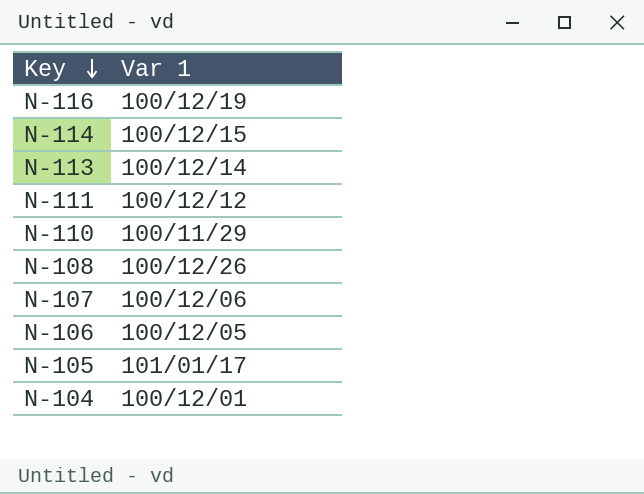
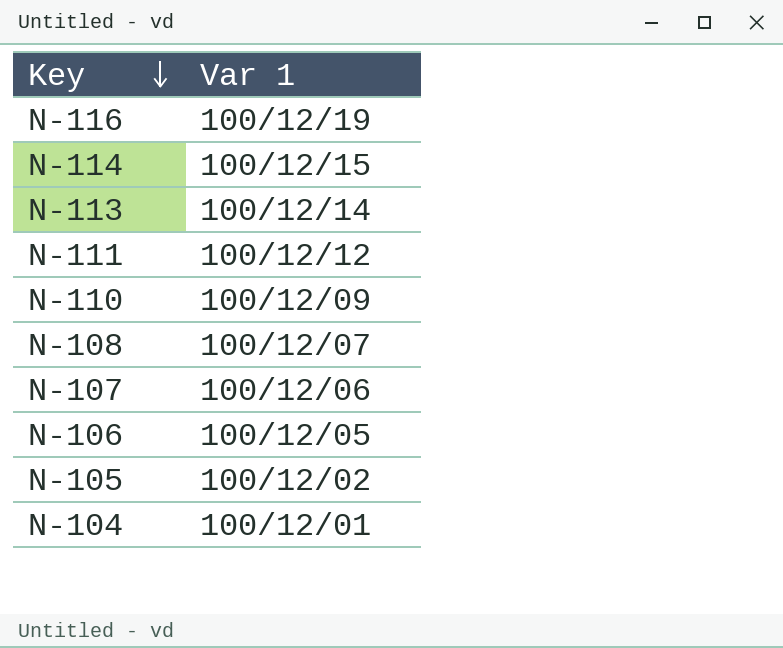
N-110 | Var 1: 100/11/29 -> 100/12/09
N-108 | Var 1: 100/12/26 -> 100/12/07
N-105 | Var 1: 101/01/17 -> 100/12/02

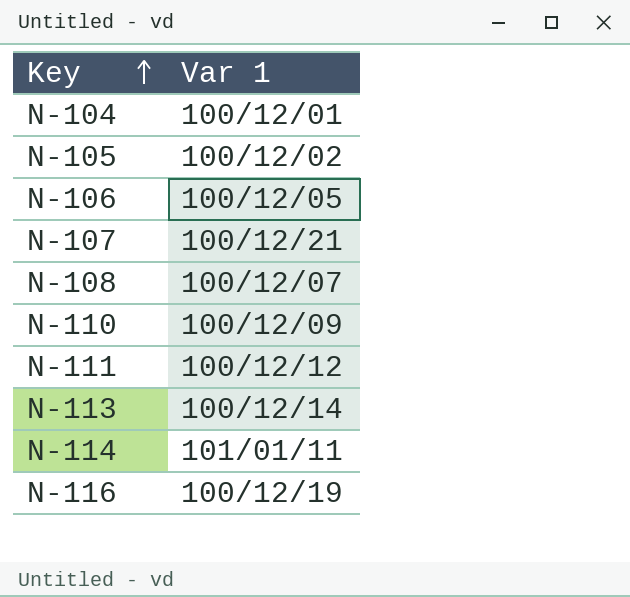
row order: Key descending -> Key ascending
N-107 | Var 1: 100/12/06 -> 100/12/21
N-114 | Var 1: 100/12/15 -> 101/01/11

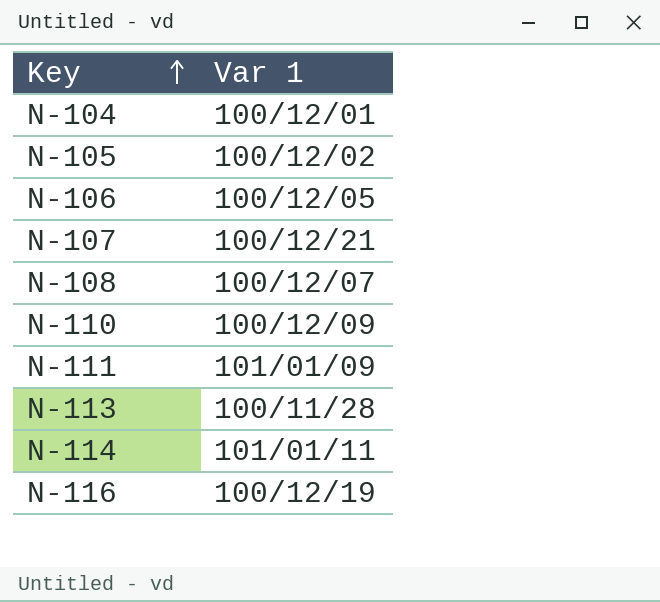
N-111 | Var 1: 100/12/12 -> 101/01/09
N-113 | Var 1: 100/12/14 -> 100/11/28

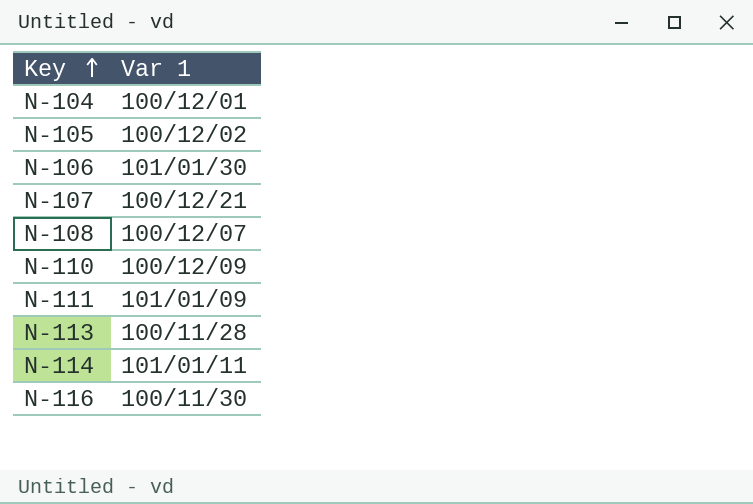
N-106 | Var 1: 100/12/05 -> 101/01/30
N-116 | Var 1: 100/12/19 -> 100/11/30

